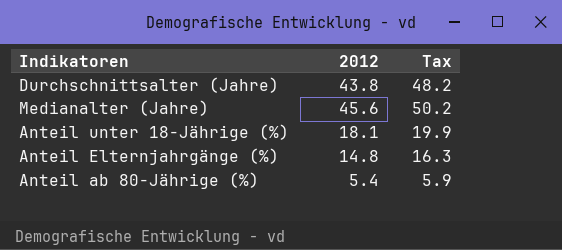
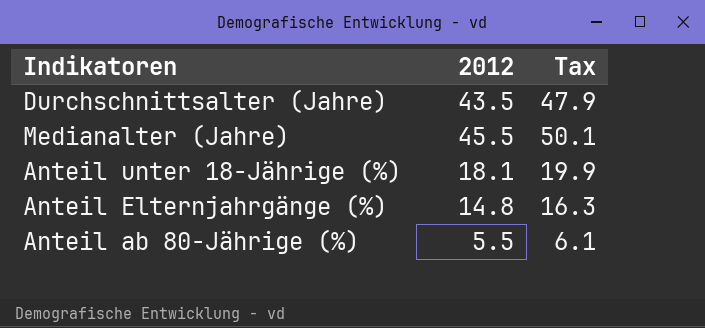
Durchschnittsalter (Jahre) | 2012: 43.8 -> 43.5
Durchschnittsalter (Jahre) | Tax: 48.2 -> 47.9
Medianalter (Jahre) | 2012: 45.6 -> 45.5
Medianalter (Jahre) | Tax: 50.2 -> 50.1
Anteil ab 80-Jährige (%) | 2012: 5.4 -> 5.5
Anteil ab 80-Jährige (%) | Tax: 5.9 -> 6.1

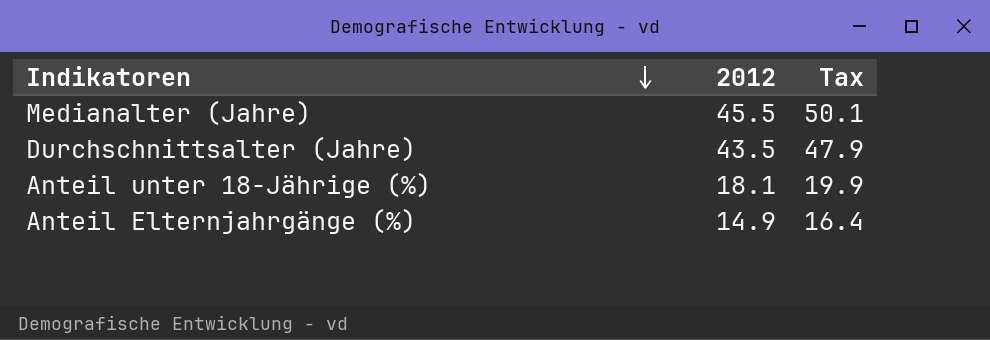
row order: none -> Indikatoren descending
row Anteil ab 80-Jährige (%): 5.5 | 6.1 -> none
Anteil Elternjahrgänge (%) | 2012: 14.8 -> 14.9
Anteil Elternjahrgänge (%) | Tax: 16.3 -> 16.4

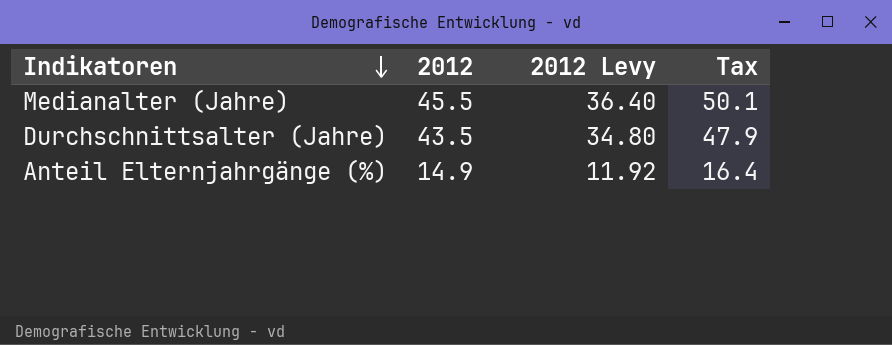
column 2012 Levy | formula: none -> [2012] * 0.8
row Anteil unter 18-Jährige (%): 18.1 | 19.9 -> none

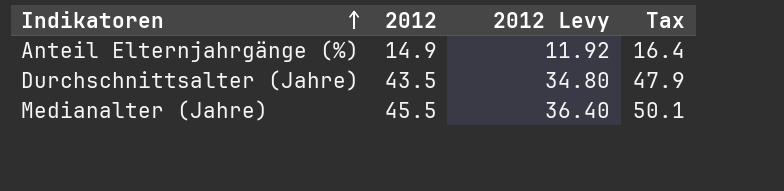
row order: Indikatoren descending -> Indikatoren ascending

